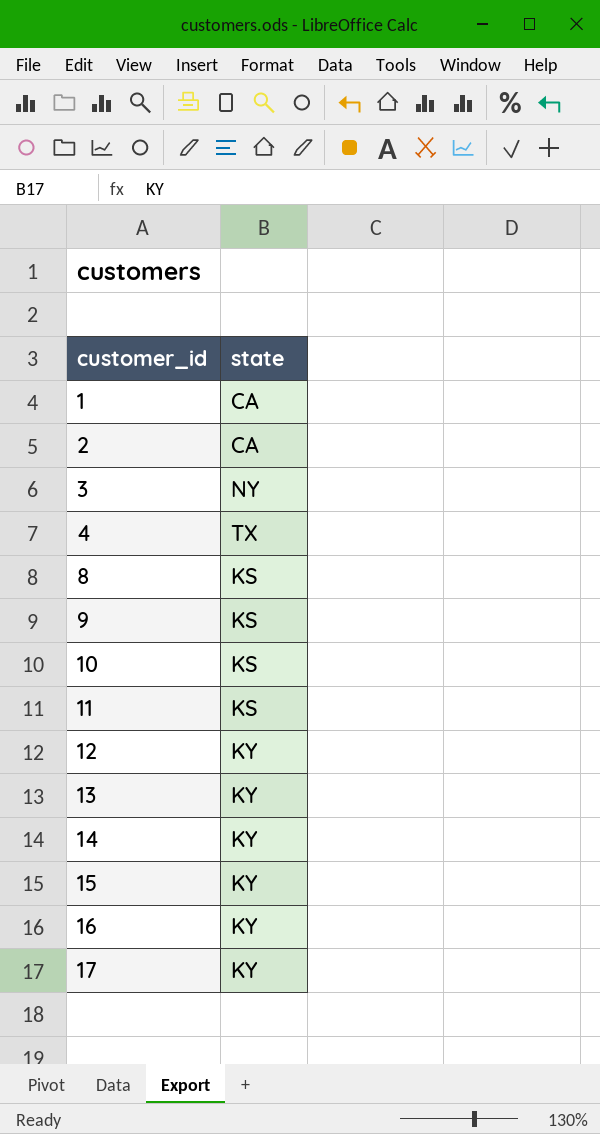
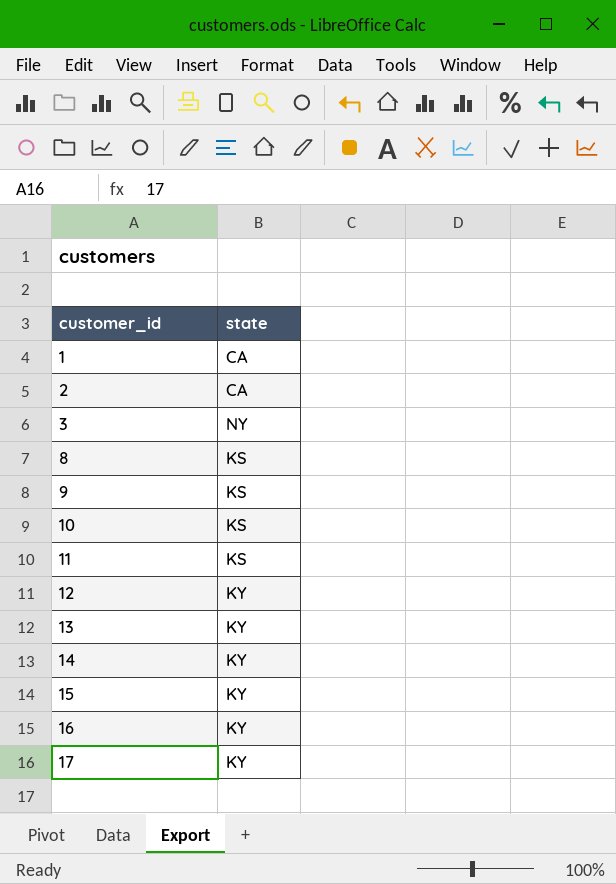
row 4: TX -> none

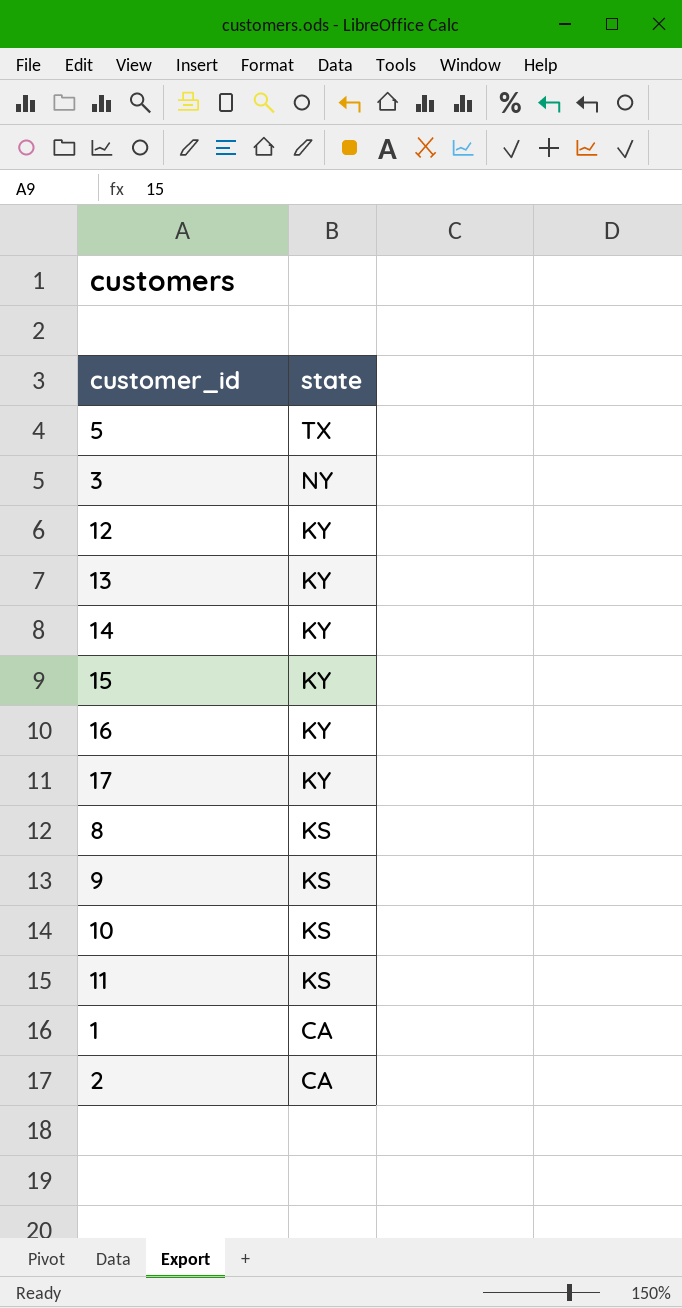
row order: customer_id ascending -> state descending
row 5: none -> TX

